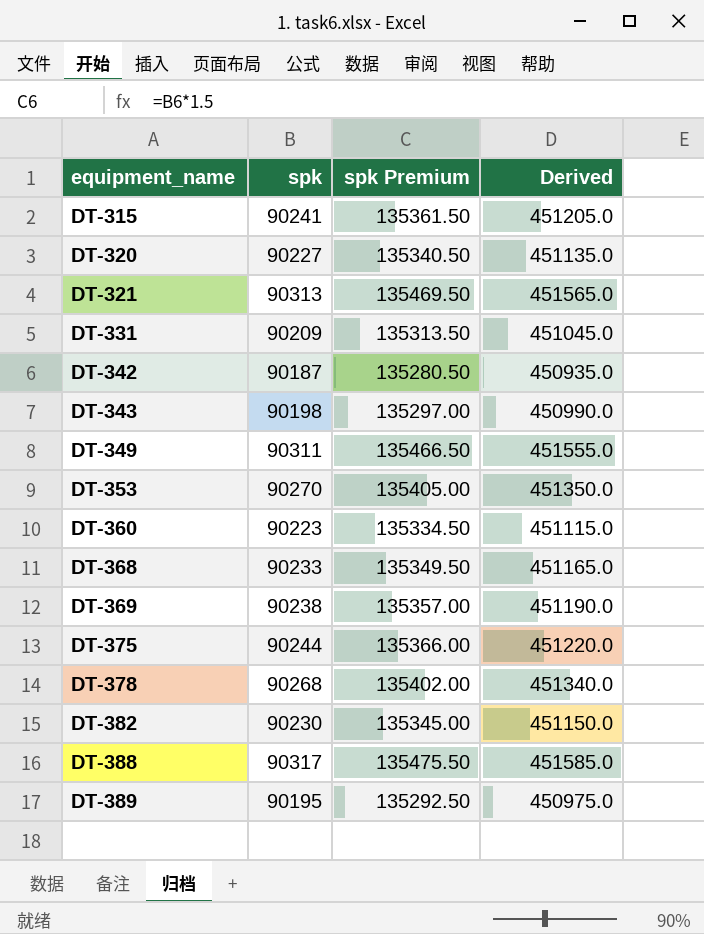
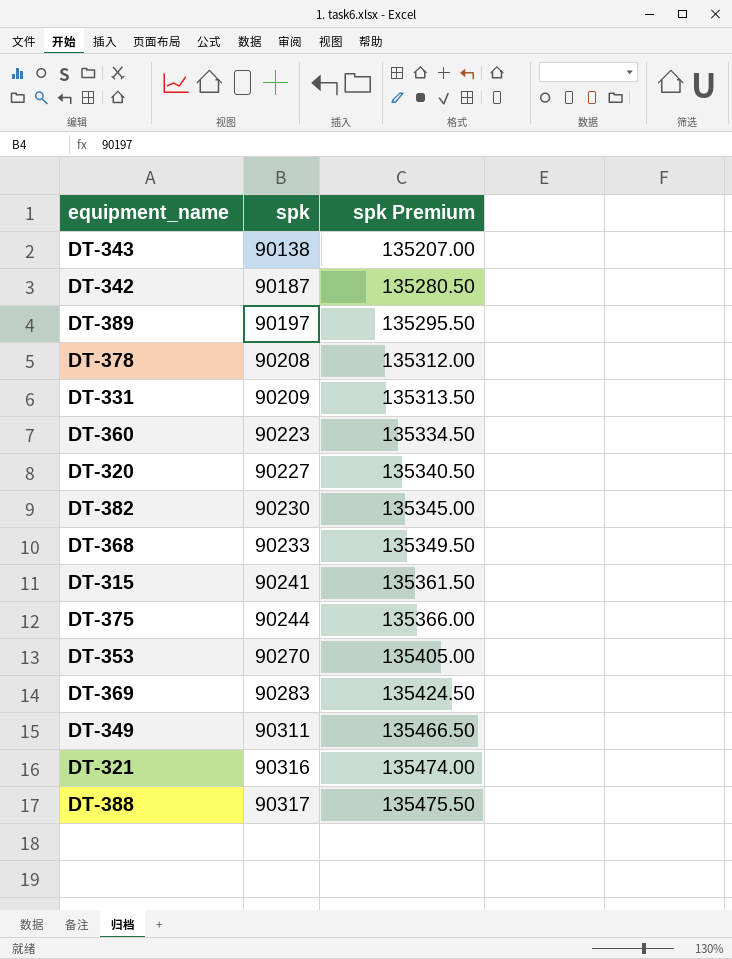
row order: equipment_name ascending -> spk ascending
column Derived | formula: [spk] * 5 -> none
DT-343 | spk: 90198 -> 90138
DT-343 | spk Premium: 135297.00 -> 135207.00
DT-389 | spk: 90195 -> 90197
DT-389 | spk Premium: 135292.50 -> 135295.50
DT-378 | spk: 90268 -> 90208
DT-378 | spk Premium: 135402.00 -> 135312.00
DT-369 | spk: 90238 -> 90283
DT-369 | spk Premium: 135357.00 -> 135424.50
DT-321 | spk: 90313 -> 90316
DT-321 | spk Premium: 135469.50 -> 135474.00

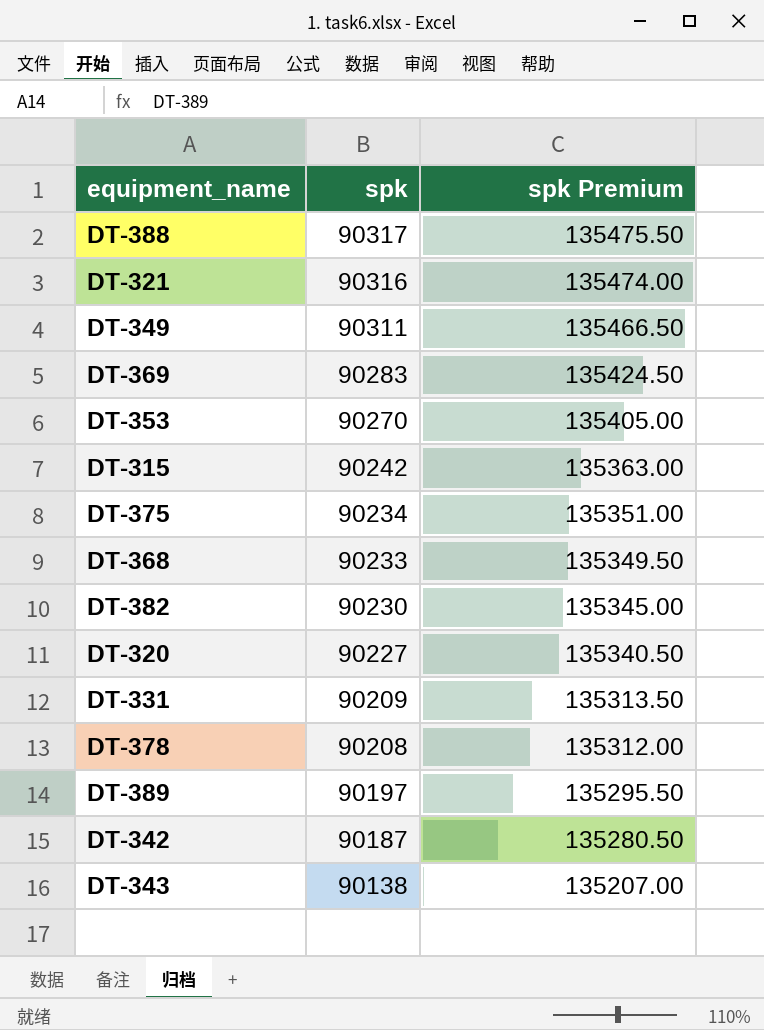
row order: spk ascending -> spk descending
row DT-360: 90223 | 135334.50 -> none
DT-315 | spk: 90241 -> 90242
DT-315 | spk Premium: 135361.50 -> 135363.00
DT-375 | spk: 90244 -> 90234
DT-375 | spk Premium: 135366.00 -> 135351.00

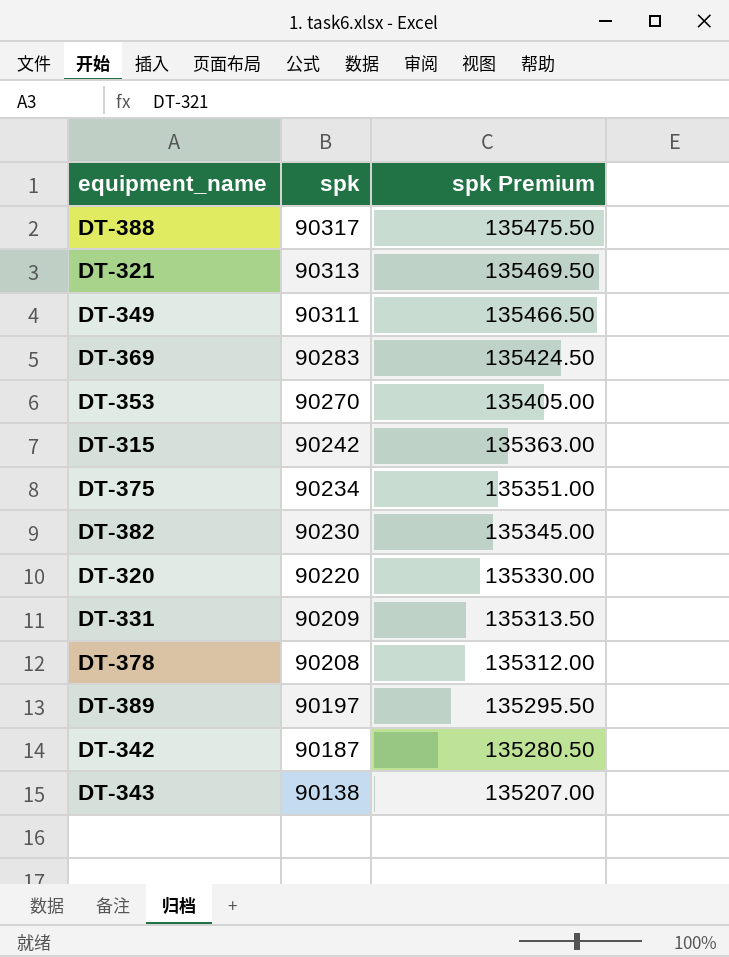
row DT-368: 90233 | 135349.50 -> none
DT-321 | spk: 90316 -> 90313
DT-321 | spk Premium: 135474.00 -> 135469.50
DT-320 | spk: 90227 -> 90220
DT-320 | spk Premium: 135340.50 -> 135330.00

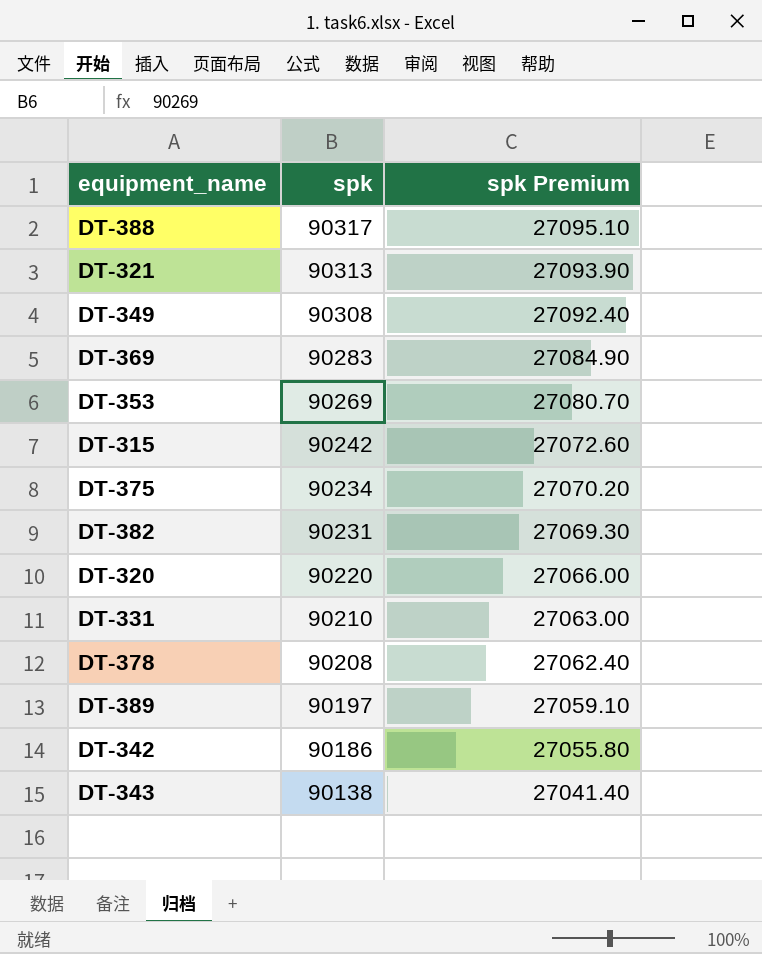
column spk Premium | formula: [spk] * 1.5 -> [spk] * 0.3
DT-349 | spk: 90311 -> 90308
DT-353 | spk: 90270 -> 90269
DT-382 | spk: 90230 -> 90231
DT-331 | spk: 90209 -> 90210
DT-342 | spk: 90187 -> 90186

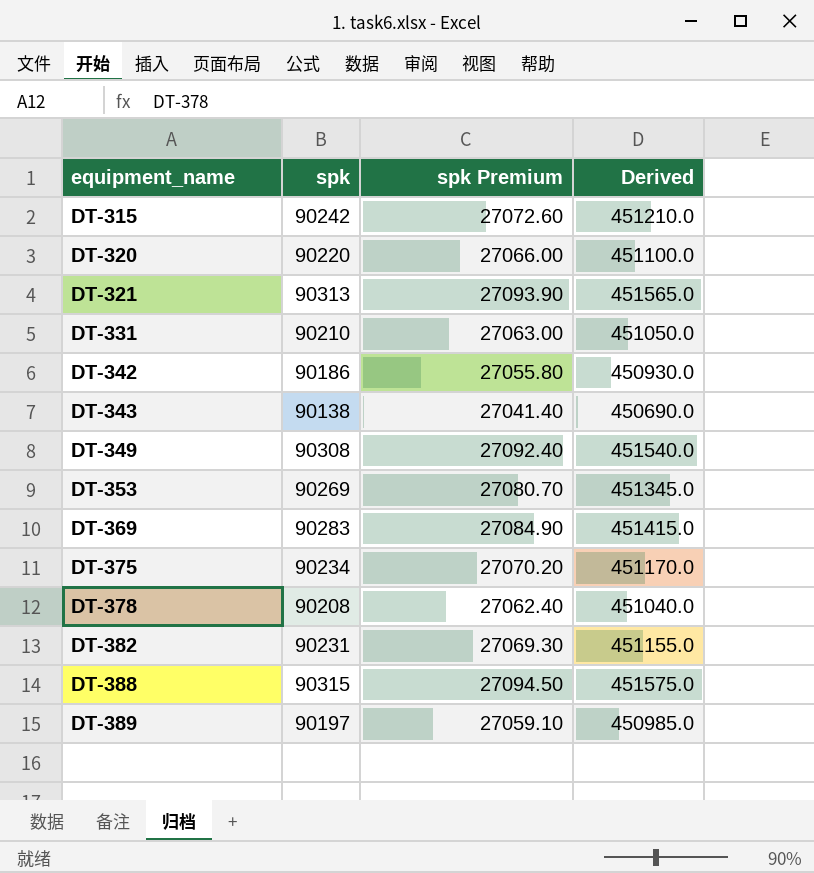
row order: spk descending -> equipment_name ascending
column Derived | formula: none -> [spk] * 5
DT-388 | spk: 90317 -> 90315
DT-388 | spk Premium: 27095.10 -> 27094.50

